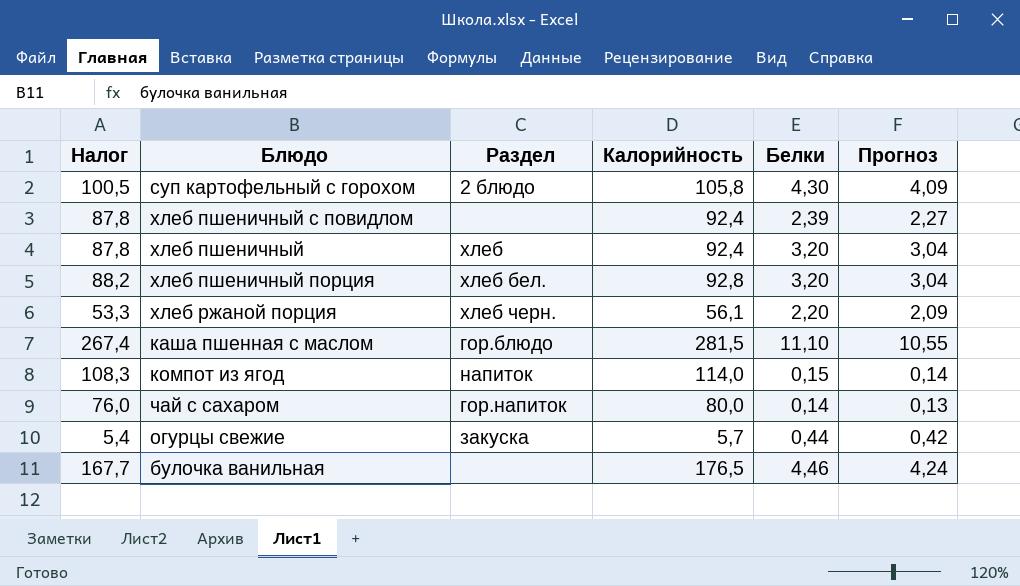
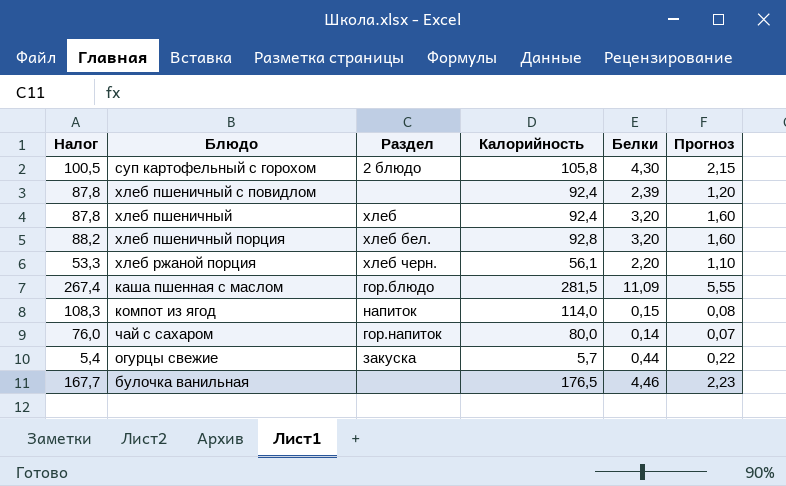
column Прогноз | formula: [Белки] * 0,95 -> [Белки] * 0,5
каша пшенная с маслом | Белки: 11,10 -> 11,09

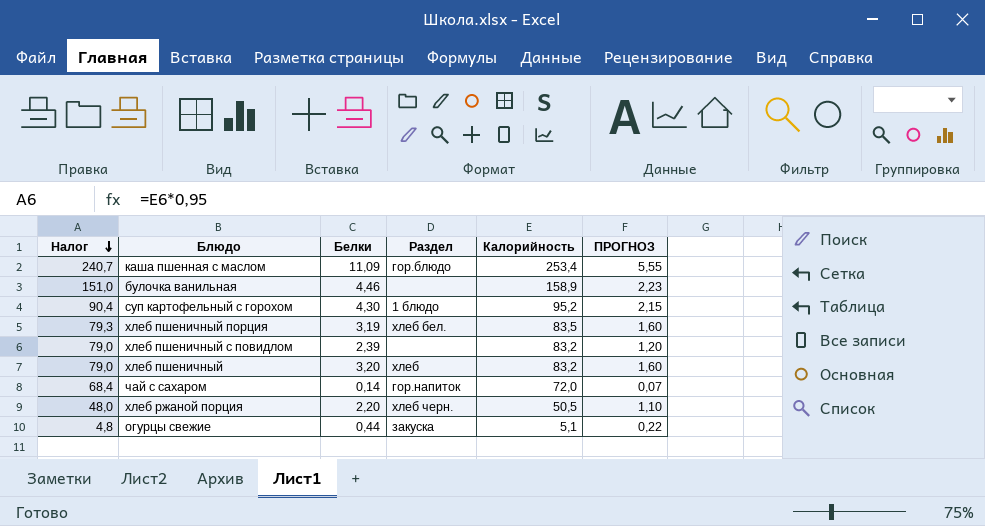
row order: none -> Налог descending
column Белки | position: 5 -> 3
column name: Прогноз -> ПРОГНОЗ
row компот из ягод: 108,3 | напиток | 114,0 | 0,15 | 0,08 -> none
каша пшенная с маслом | Налог: 267,4 -> 240,7
каша пшенная с маслом | Калорийность: 281,5 -> 253,4
булочка ванильная | Налог: 167,7 -> 151,0
булочка ванильная | Калорийность: 176,5 -> 158,9
суп картофельный с горохом | Налог: 100,5 -> 90,4
суп картофельный с горохом | Раздел: 2 блюдо -> 1 блюдо
суп картофельный с горохом | Калорийность: 105,8 -> 95,2
хлеб пшеничный порция | Налог: 88,2 -> 79,3
хлеб пшеничный порция | Белки: 3,20 -> 3,19
хлеб пшеничный порция | Калорийность: 92,8 -> 83,5
хлеб пшеничный с повидлом | Налог: 87,8 -> 79,0
хлеб пшеничный с повидлом | Калорийность: 92,4 -> 83,2
хлеб пшеничный | Налог: 87,8 -> 79,0
хлеб пшеничный | Калорийность: 92,4 -> 83,2
чай с сахаром | Налог: 76,0 -> 68,4
чай с сахаром | Калорийность: 80,0 -> 72,0
хлеб ржаной порция | Налог: 53,3 -> 48,0
хлеб ржаной порция | Калорийность: 56,1 -> 50,5
огурцы свежие | Налог: 5,4 -> 4,8
огурцы свежие | Калорийность: 5,7 -> 5,1

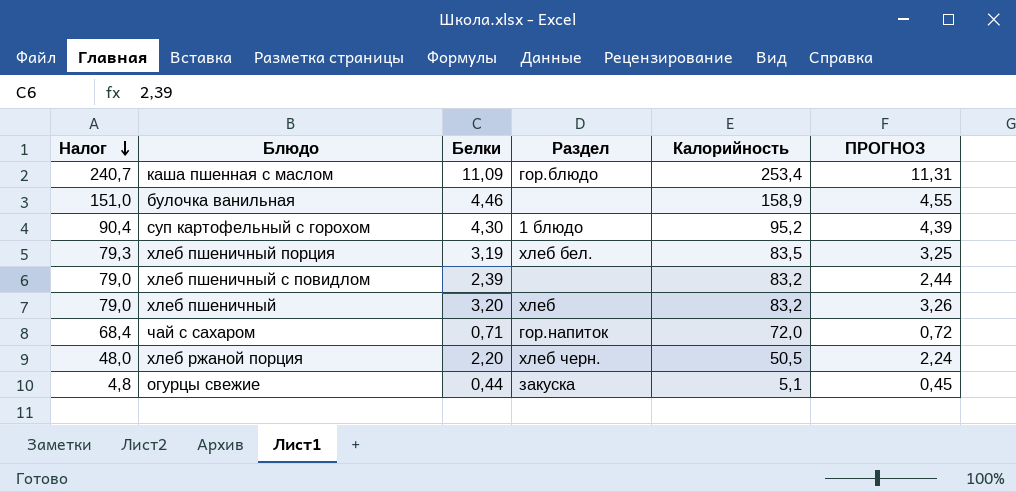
column ПРОГНОЗ | formula: [Белки] * 0,5 -> [Белки] * 1,02
чай с сахаром | Белки: 0,14 -> 0,71

